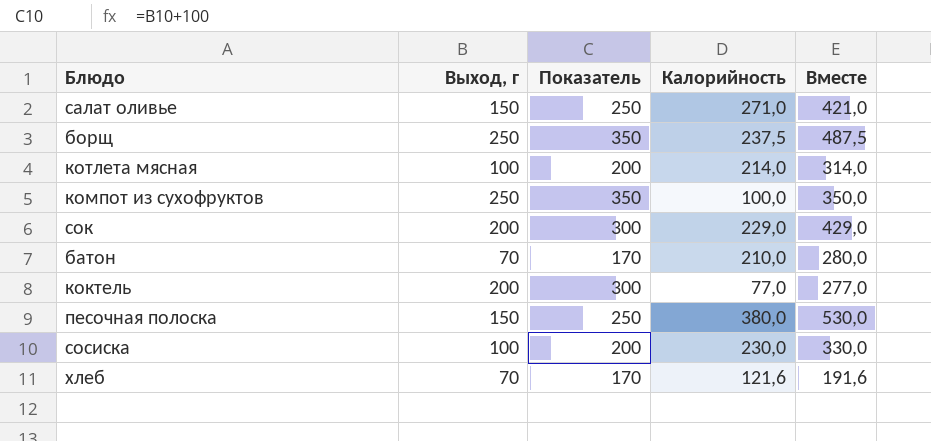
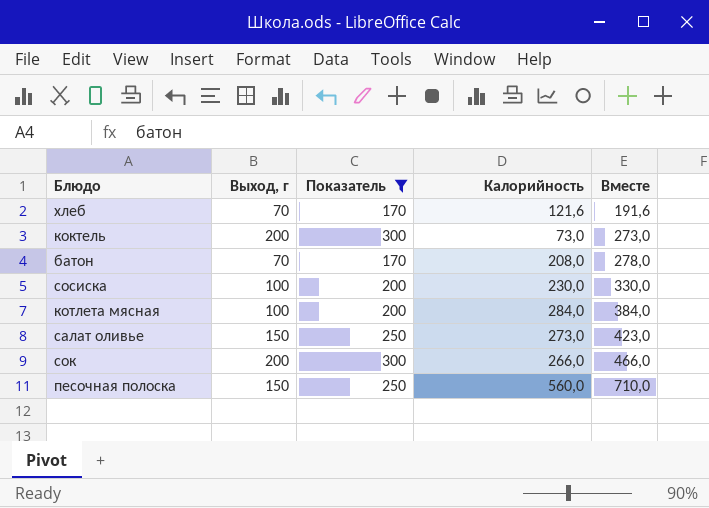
filter: none -> Показатель != 350
row order: none -> Вместе ascending
коктель | Калорийность: 77,0 -> 73,0
коктель | Вместе: 277,0 -> 273,0
батон | Калорийность: 210,0 -> 208,0
батон | Вместе: 280,0 -> 278,0
котлета мясная | Калорийность: 214,0 -> 284,0
котлета мясная | Вместе: 314,0 -> 384,0
салат оливье | Калорийность: 271,0 -> 273,0
салат оливье | Вместе: 421,0 -> 423,0
сок | Калорийность: 229,0 -> 266,0
сок | Вместе: 429,0 -> 466,0
песочная полоска | Калорийность: 380,0 -> 560,0
песочная полоска | Вместе: 530,0 -> 710,0

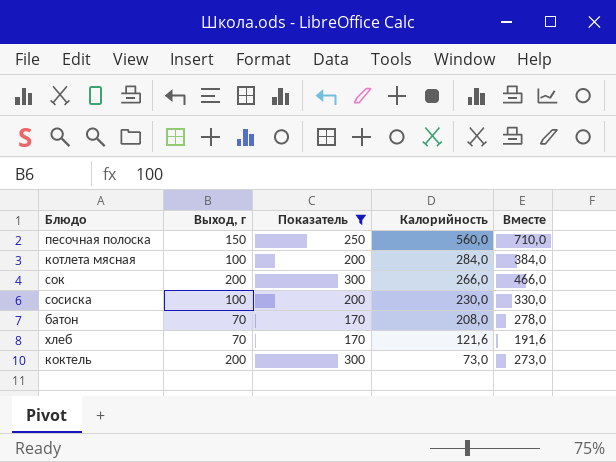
row order: Вместе ascending -> Калорийность descending
row салат оливье: 150 | 250 | 273,0 | 423,0 -> none

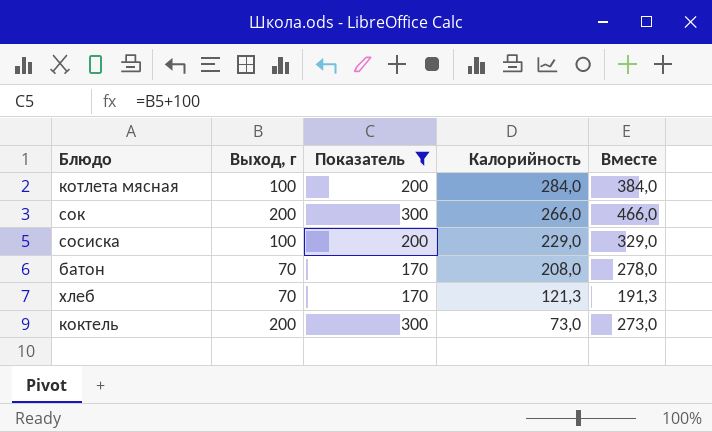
row песочная полоска: 150 | 250 | 560,0 | 710,0 -> none
сосиска | Калорийность: 230,0 -> 229,0
сосиска | Вместе: 330,0 -> 329,0
хлеб | Калорийность: 121,6 -> 121,3
хлеб | Вместе: 191,6 -> 191,3

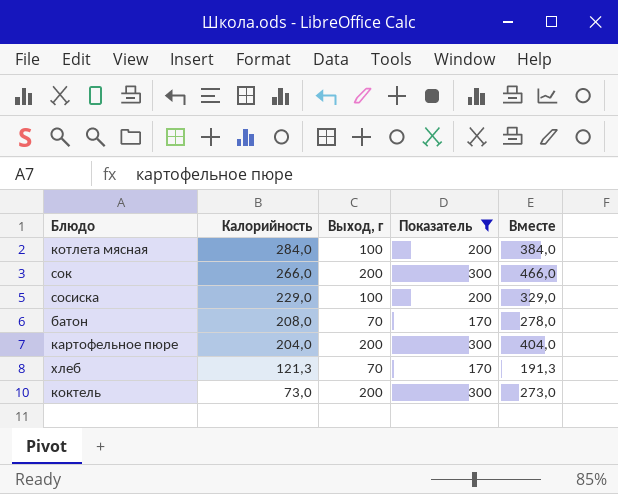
column Калорийность | position: 4 -> 2
row картофельное пюре: none -> 204,0 | 200 | 300 | 404,0

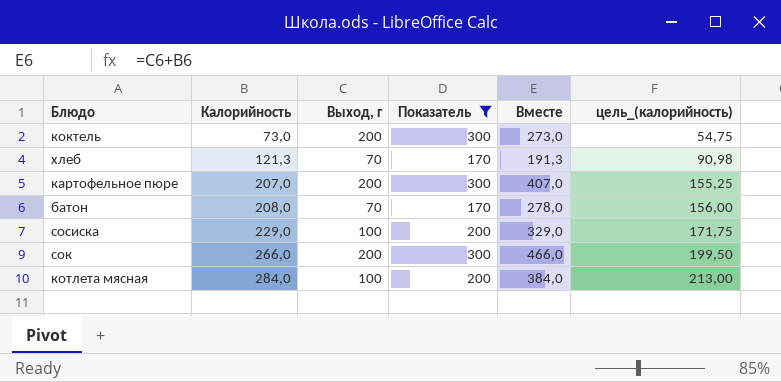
row order: Калорийность descending -> Калорийность ascending
column цель_(калорийность) | formula: none -> [Калорийность] * 0,75
картофельное пюре | Калорийность: 204,0 -> 207,0
картофельное пюре | Вместе: 404,0 -> 407,0

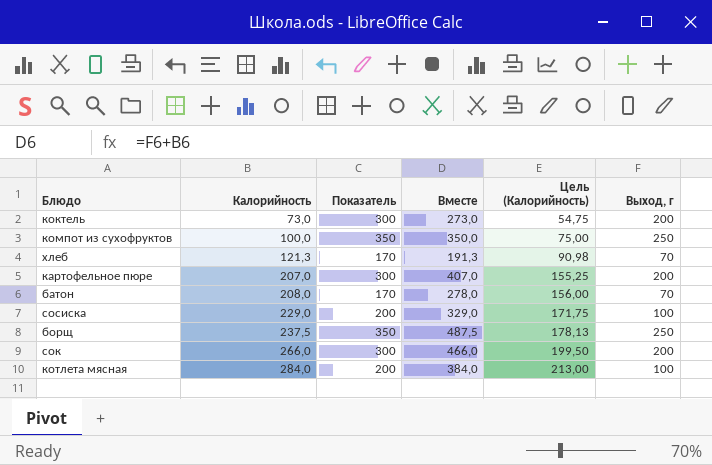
filter: Показатель != 350 -> none
column name: цель_(калорийность) -> Цель (Калорийность)
column Выход, г | position: 3 -> 6

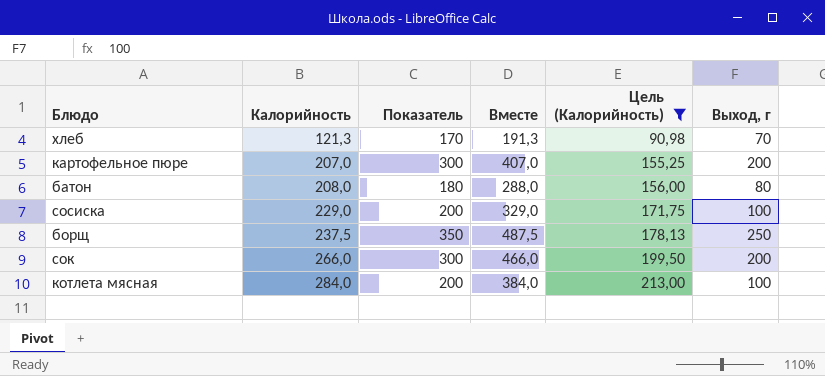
filter: none -> Цель (Калорийность) >= 90,98
батон | Показатель: 170 -> 180
батон | Вместе: 278,0 -> 288,0
батон | Выход, г: 70 -> 80

